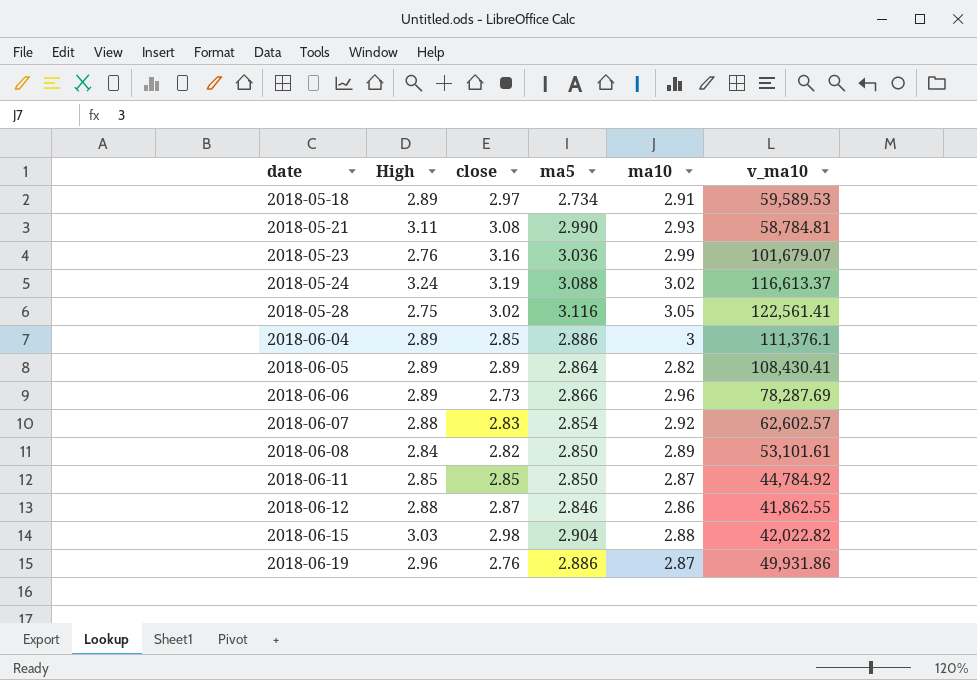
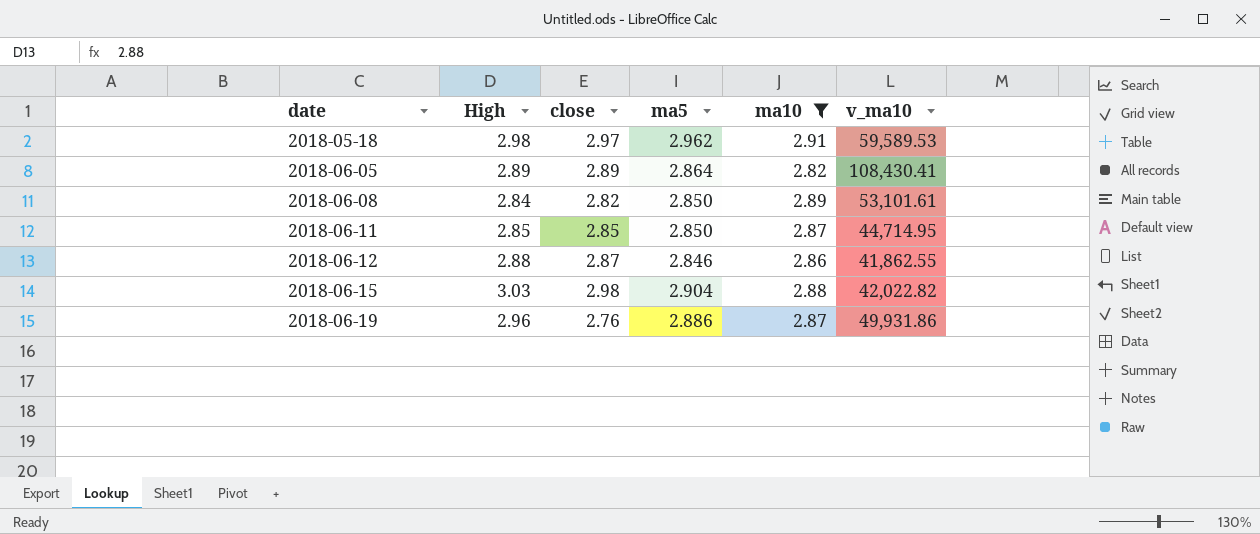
filter: none -> ma10 <= 2.91
2018-05-18 | High: 2.89 -> 2.98
2018-05-18 | ma5: 2.734 -> 2.962
2018-06-11 | v_ma10: 44,784.92 -> 44,714.95

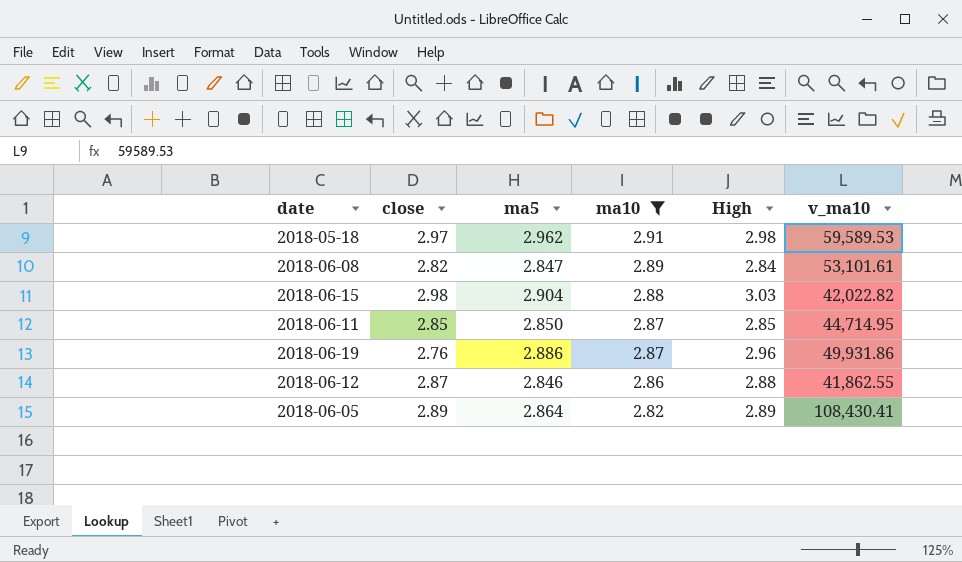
row order: date ascending -> ma10 descending
column High | position: 2 -> 5
2018-06-08 | ma5: 2.850 -> 2.847

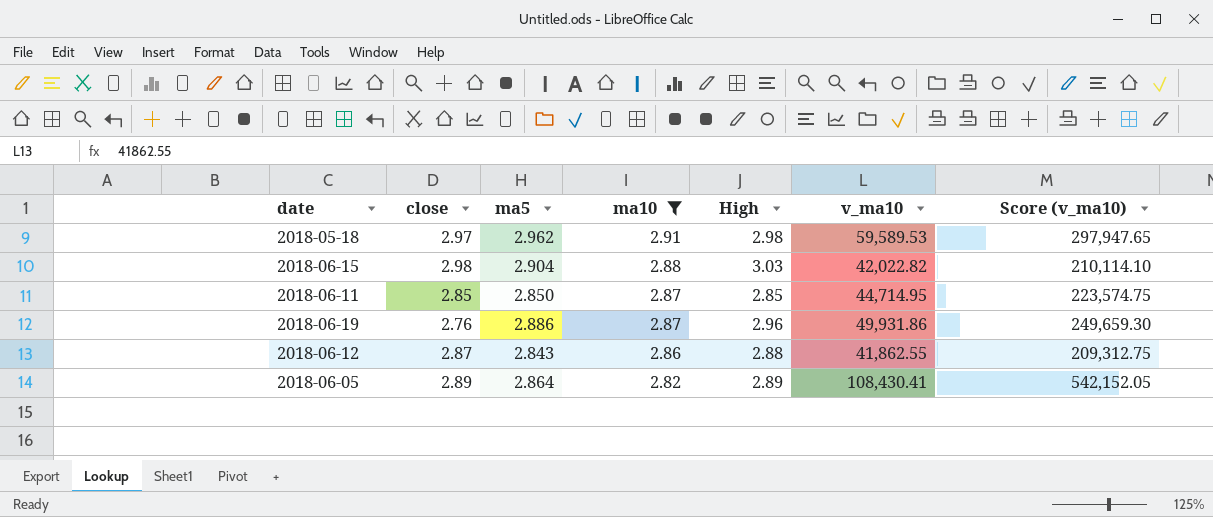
column Score (v_ma10) | formula: none -> [v_ma10] * 5
row 2018-06-08: 2.82 | 2.847 | 2.89 | 2.84 | 53,101.61 -> none
2018-06-12 | ma5: 2.846 -> 2.843

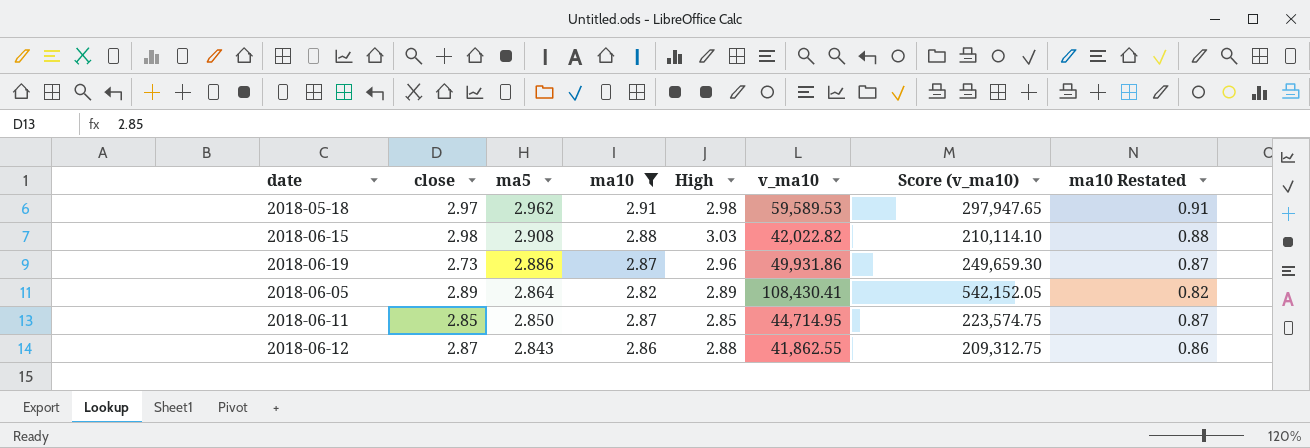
row order: ma10 descending -> ma5 descending
column ma10 Restated | formula: none -> [ma10] - 2
2018-06-15 | ma5: 2.904 -> 2.908
2018-06-19 | close: 2.76 -> 2.73

